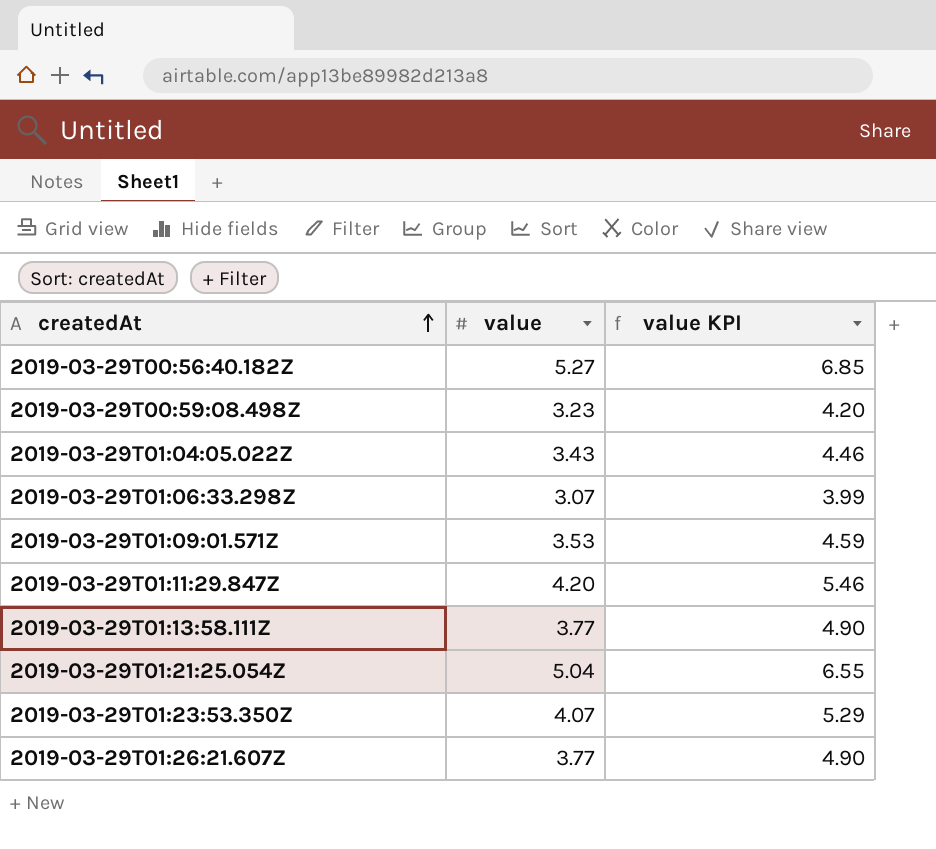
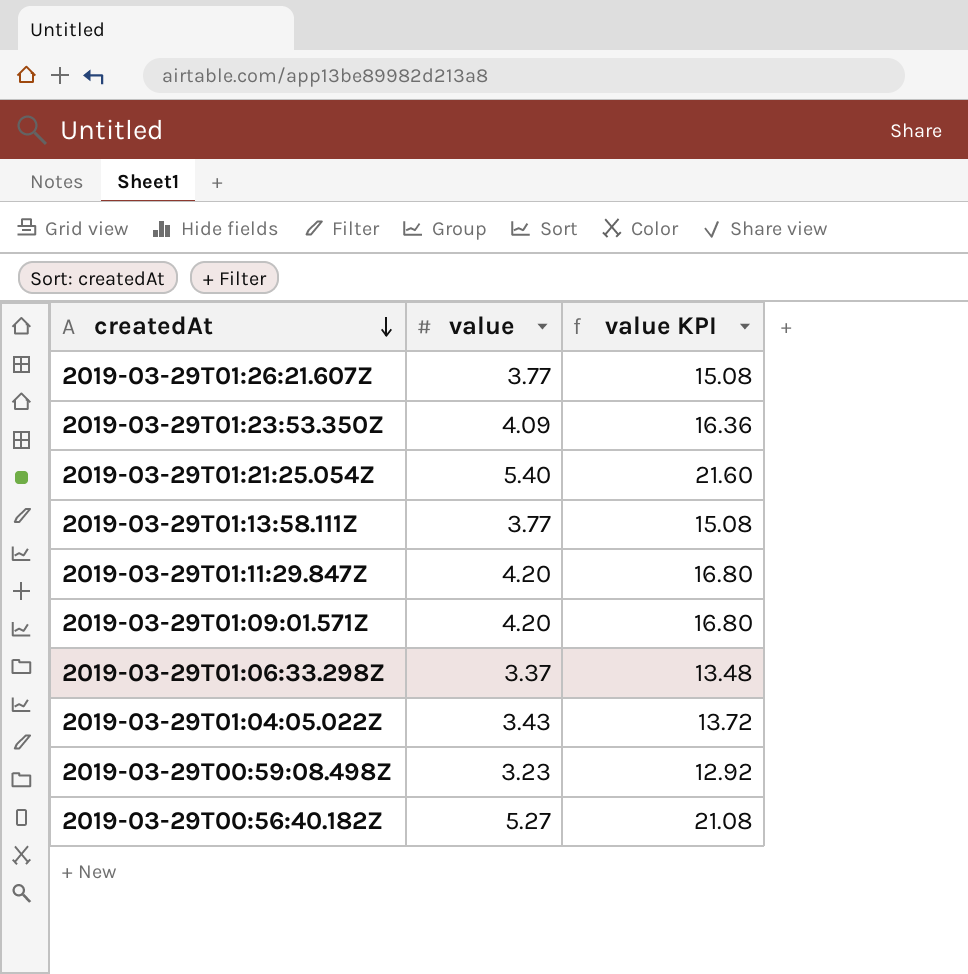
row order: createdAt ascending -> createdAt descending
column value KPI | formula: [value] * 1.3 -> [value] * 4
2019-03-29T01:23:53.350Z | value: 4.07 -> 4.09
2019-03-29T01:21:25.054Z | value: 5.04 -> 5.40
2019-03-29T01:09:01.571Z | value: 3.53 -> 4.20
2019-03-29T01:06:33.298Z | value: 3.07 -> 3.37

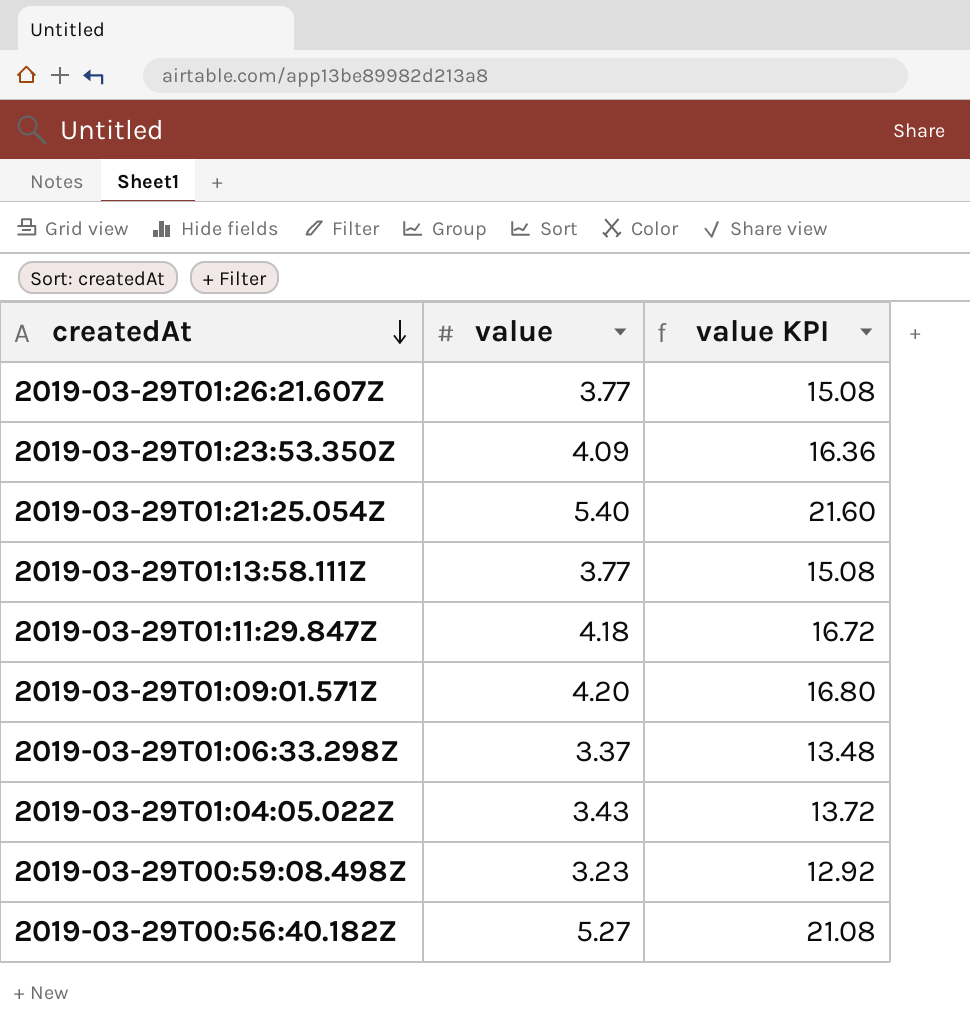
2019-03-29T01:11:29.847Z | value: 4.20 -> 4.18
2019-03-29T01:11:29.847Z | value KPI: 16.80 -> 16.72

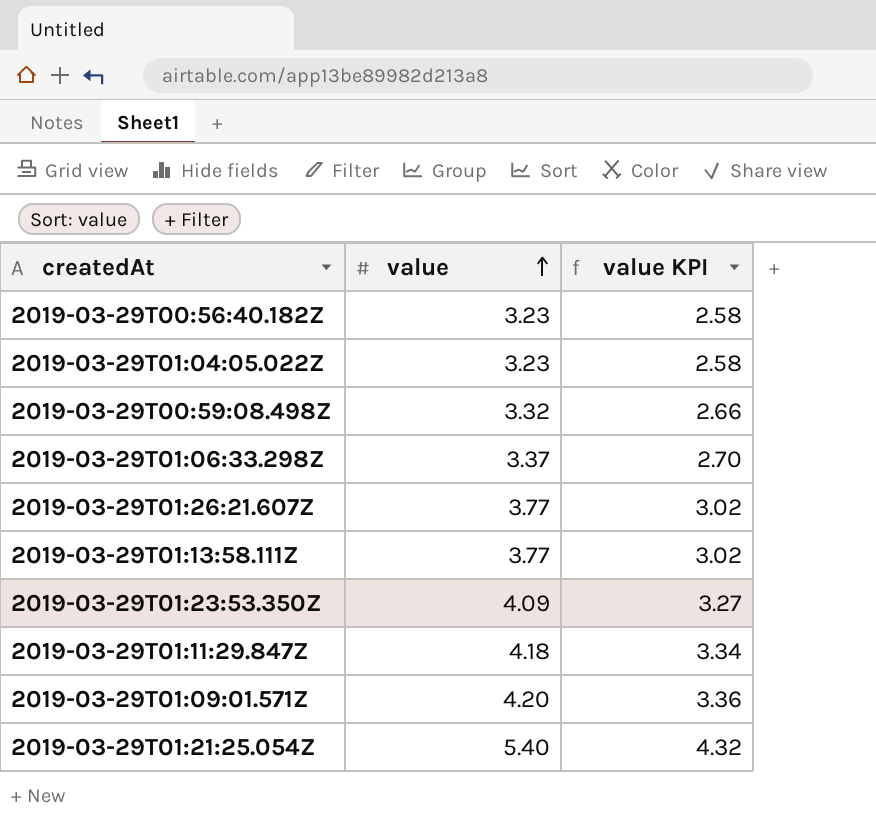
row order: createdAt descending -> value ascending
column value KPI | formula: [value] * 4 -> [value] * 0.8
2019-03-29T00:56:40.182Z | value: 5.27 -> 3.23
2019-03-29T01:04:05.022Z | value: 3.43 -> 3.23
2019-03-29T00:59:08.498Z | value: 3.23 -> 3.32

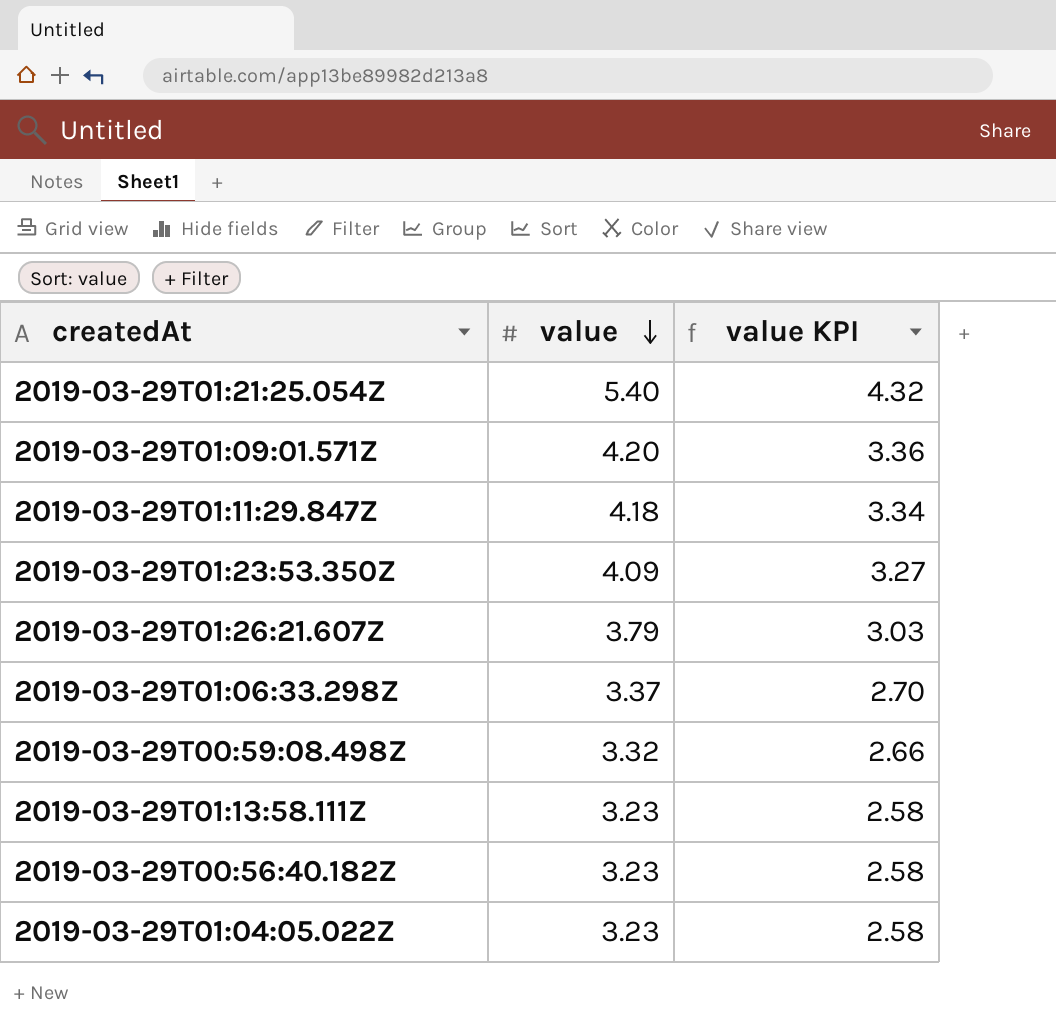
row order: value ascending -> value descending
2019-03-29T01:26:21.607Z | value: 3.77 -> 3.79
2019-03-29T01:26:21.607Z | value KPI: 3.02 -> 3.03
2019-03-29T01:13:58.111Z | value: 3.77 -> 3.23
2019-03-29T01:13:58.111Z | value KPI: 3.02 -> 2.58

